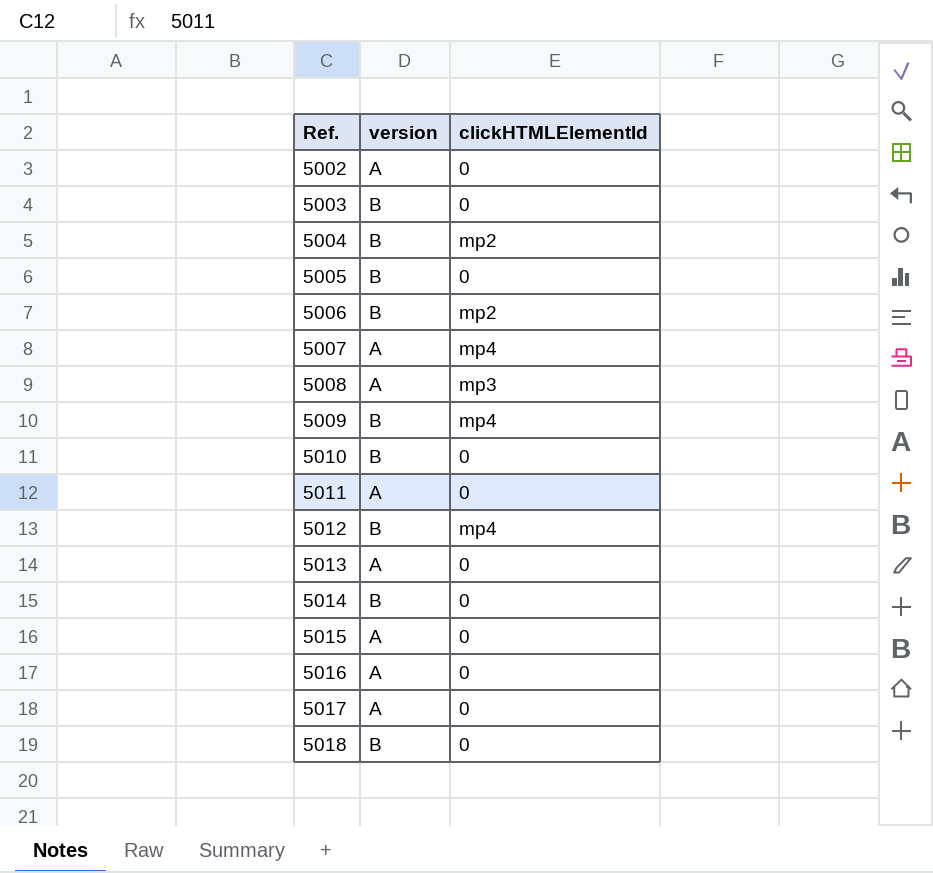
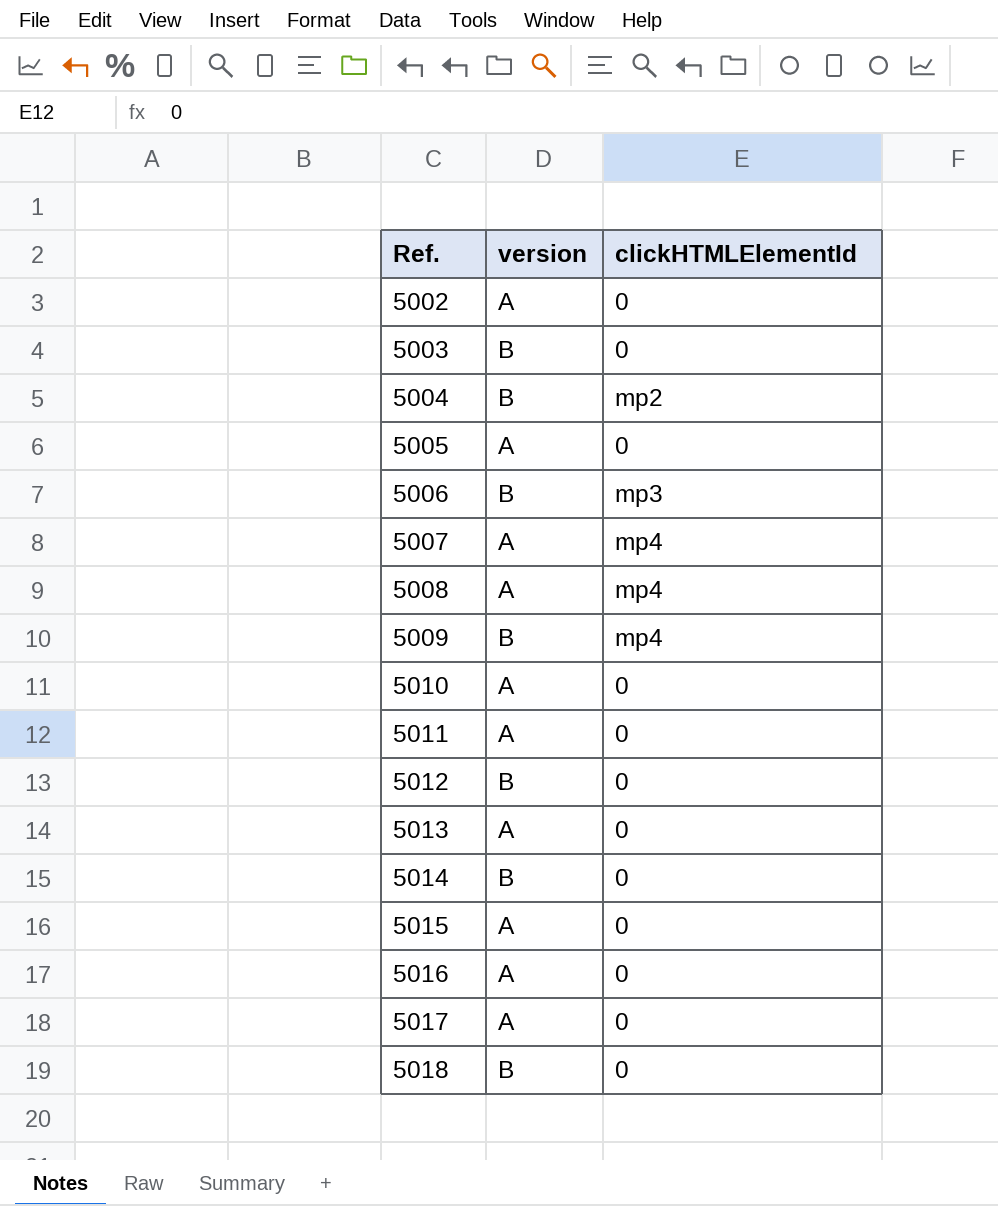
5005 | version: B -> A
5006 | clickHTMLElementId: mp2 -> mp3
5008 | clickHTMLElementId: mp3 -> mp4
5010 | version: B -> A
5012 | clickHTMLElementId: mp4 -> 0

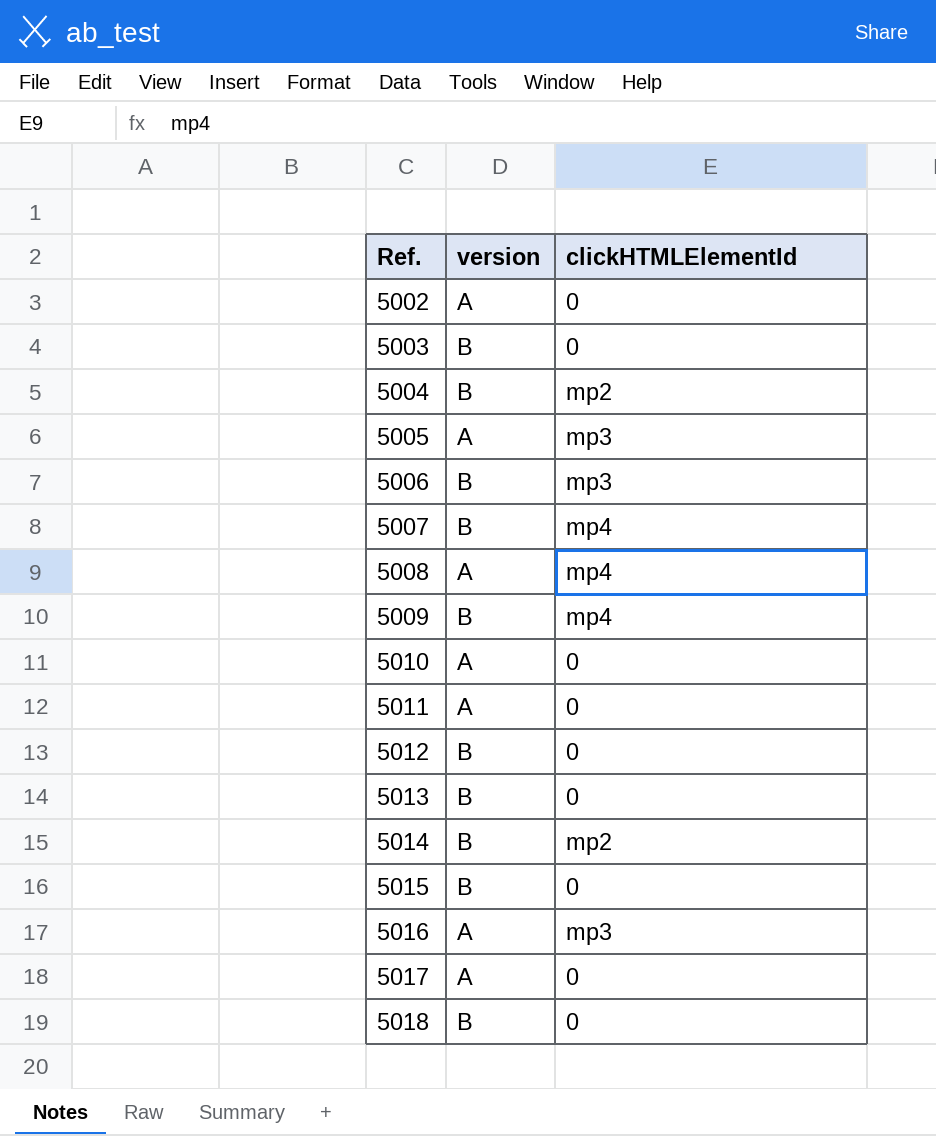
5005 | clickHTMLElementId: 0 -> mp3
5007 | version: A -> B
5013 | version: A -> B
5014 | clickHTMLElementId: 0 -> mp2
5015 | version: A -> B
5016 | clickHTMLElementId: 0 -> mp3

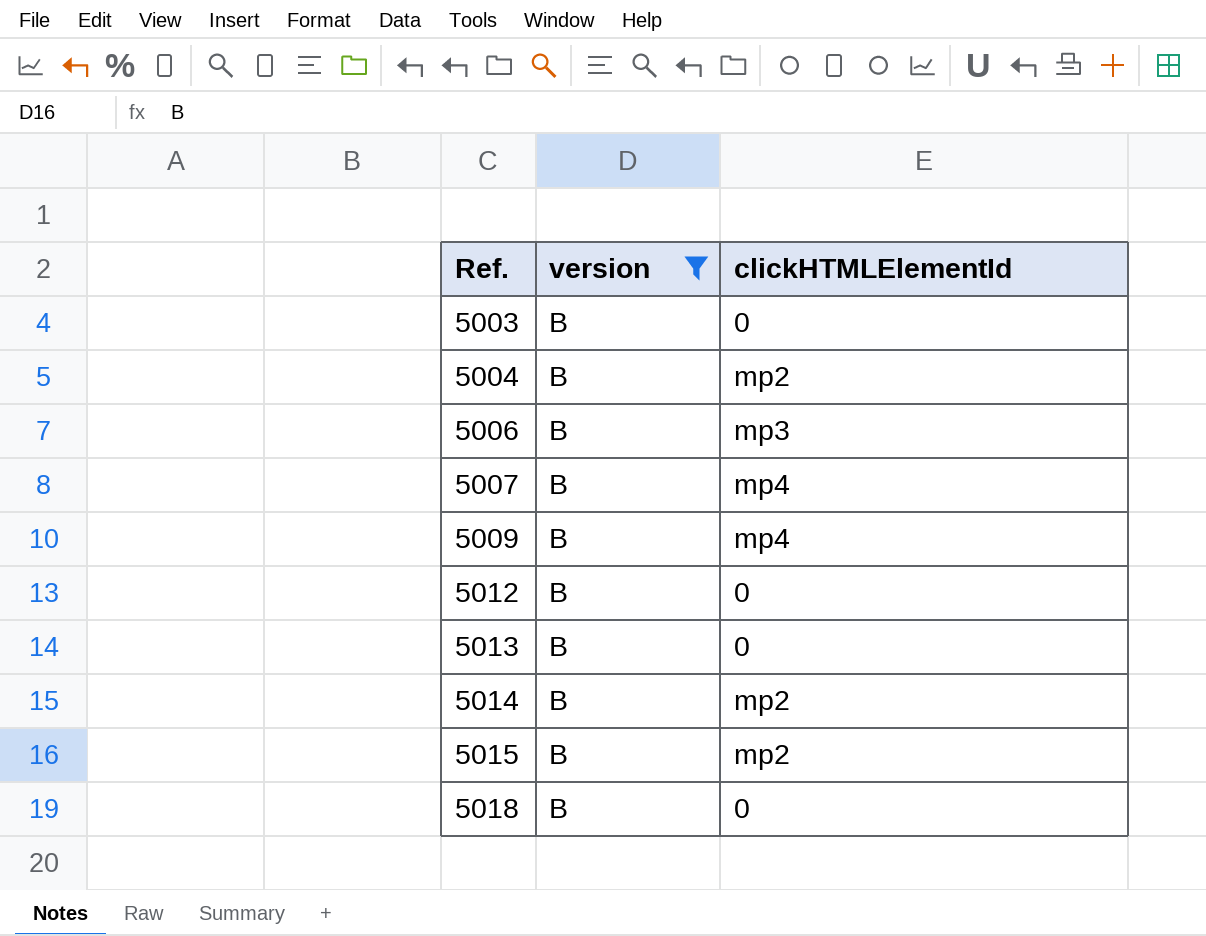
filter: none -> version = B
5015 | clickHTMLElementId: 0 -> mp2

